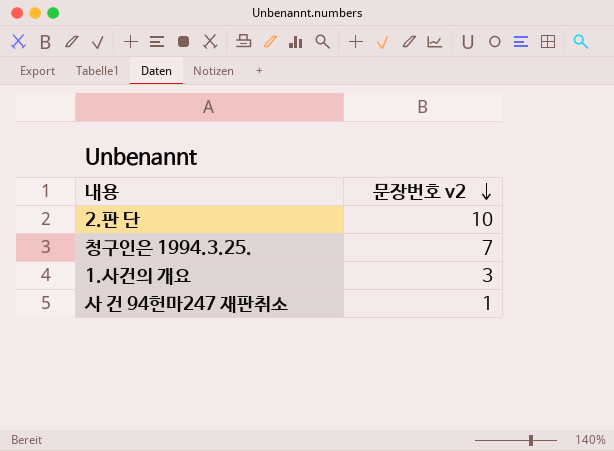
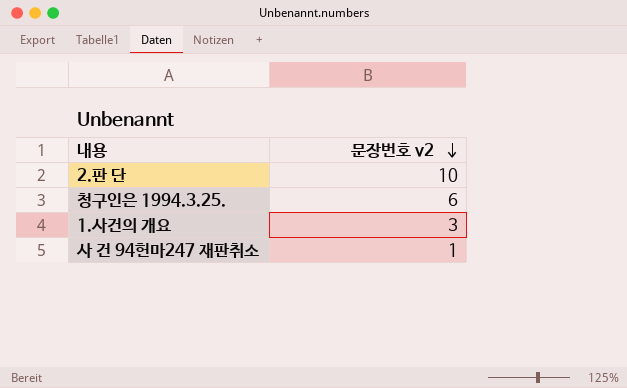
청구인은 1994.3.25. | 문장번호 v2: 7 -> 6

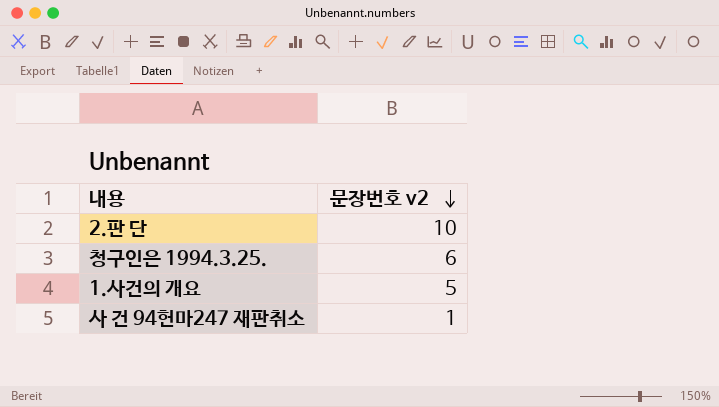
1.사건의 개요 | 문장번호 v2: 3 -> 5

